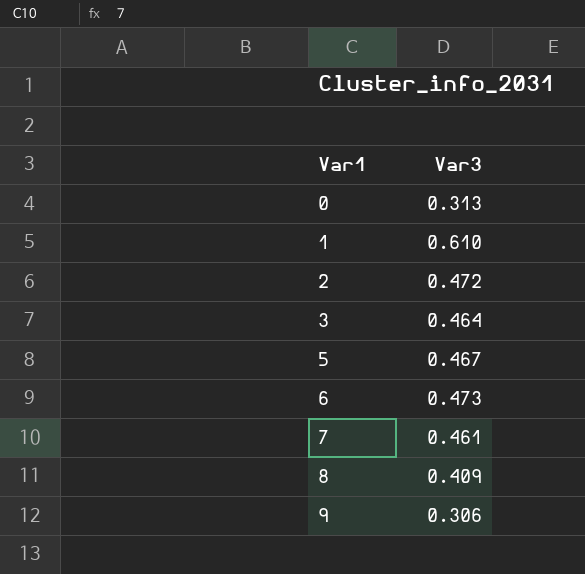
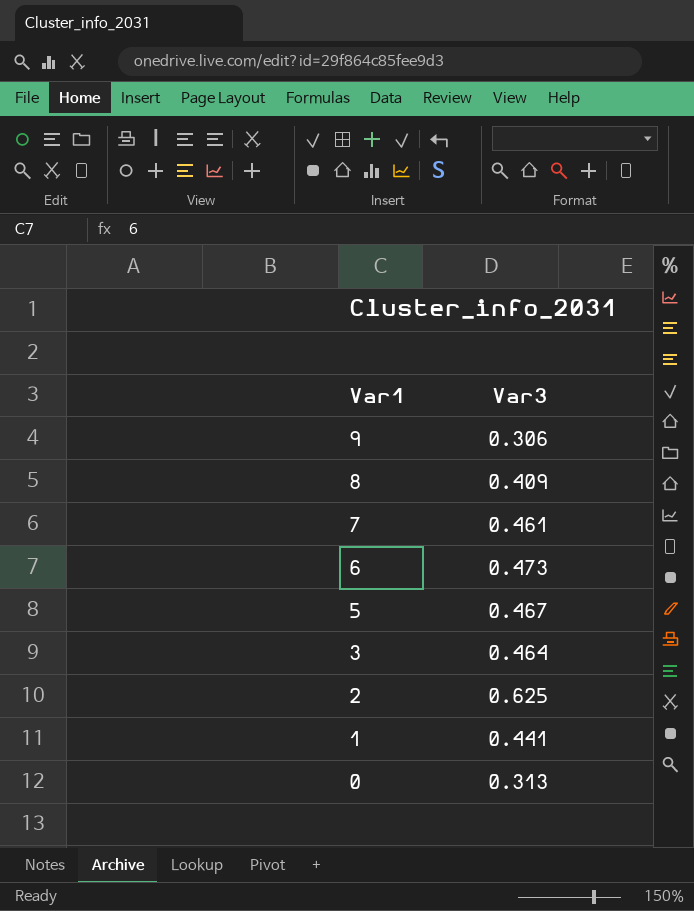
row order: Var1 ascending -> Var1 descending
2 | Var3: 0.472 -> 0.625
1 | Var3: 0.610 -> 0.441

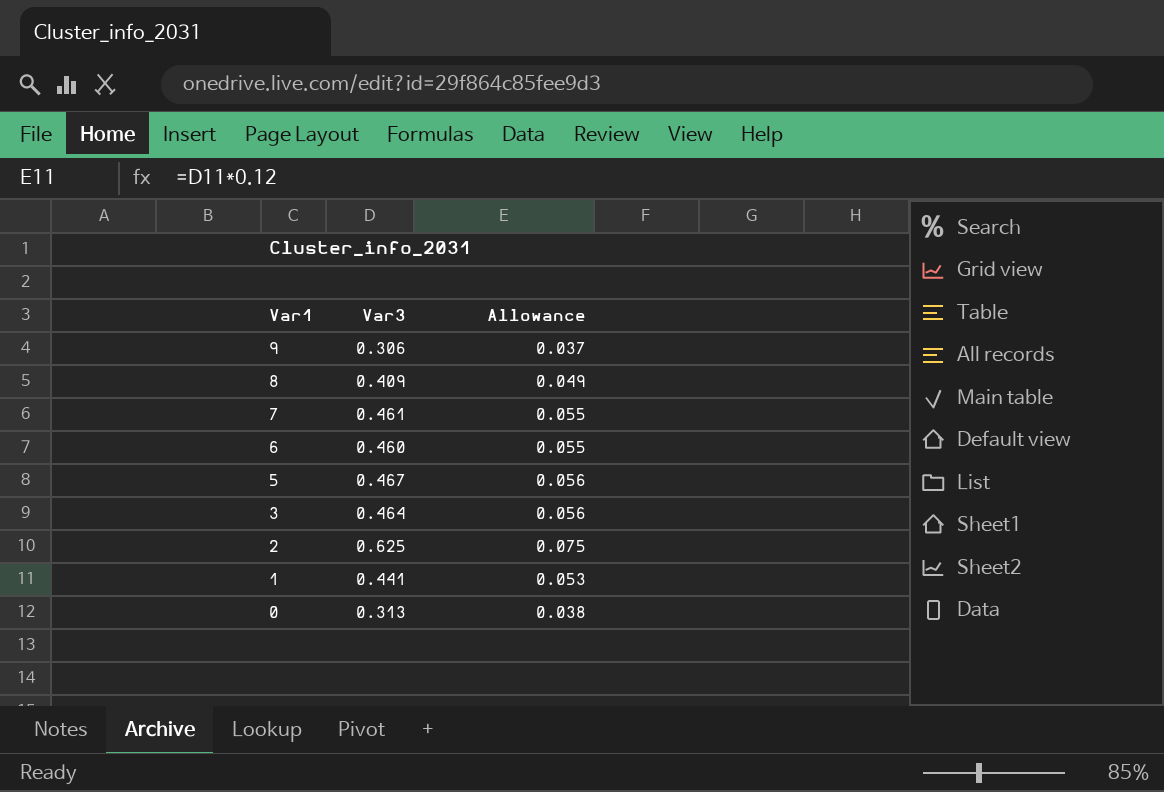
column Allowance | formula: none -> [Var3] * 0.12
6 | Var3: 0.473 -> 0.460

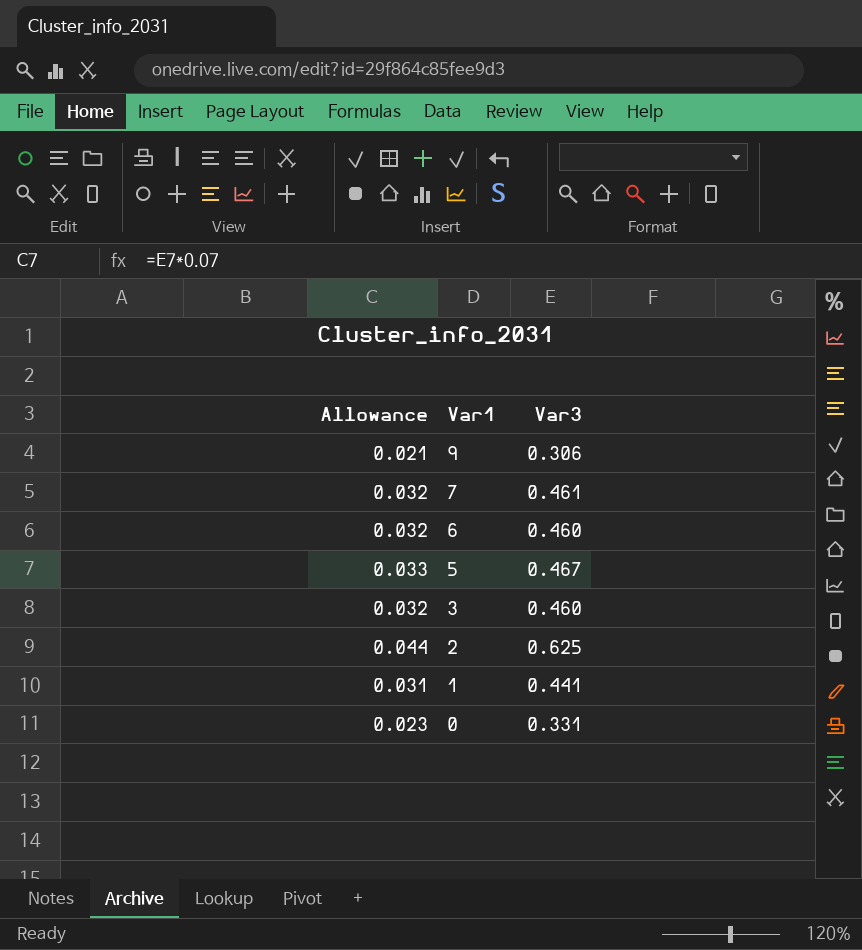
column Allowance | formula: [Var3] * 0.12 -> [Var3] * 0.07
column Allowance | position: 3 -> 1
row 8: 0.409 | 0.049 -> none
3 | Var3: 0.464 -> 0.460
0 | Var3: 0.313 -> 0.331

